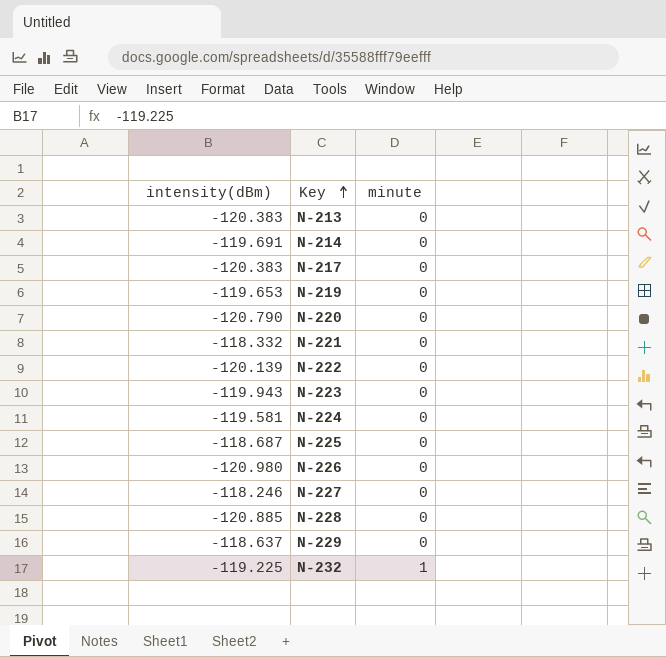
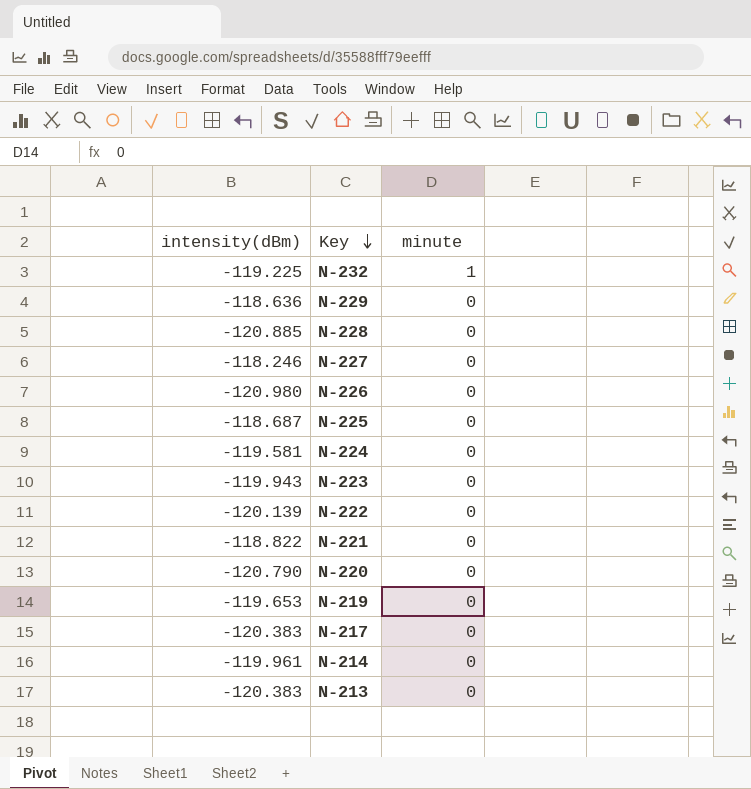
row order: Key ascending -> Key descending
N-229 | intensity(dBm): -118.637 -> -118.636
N-221 | intensity(dBm): -118.332 -> -118.822
N-214 | intensity(dBm): -119.691 -> -119.961

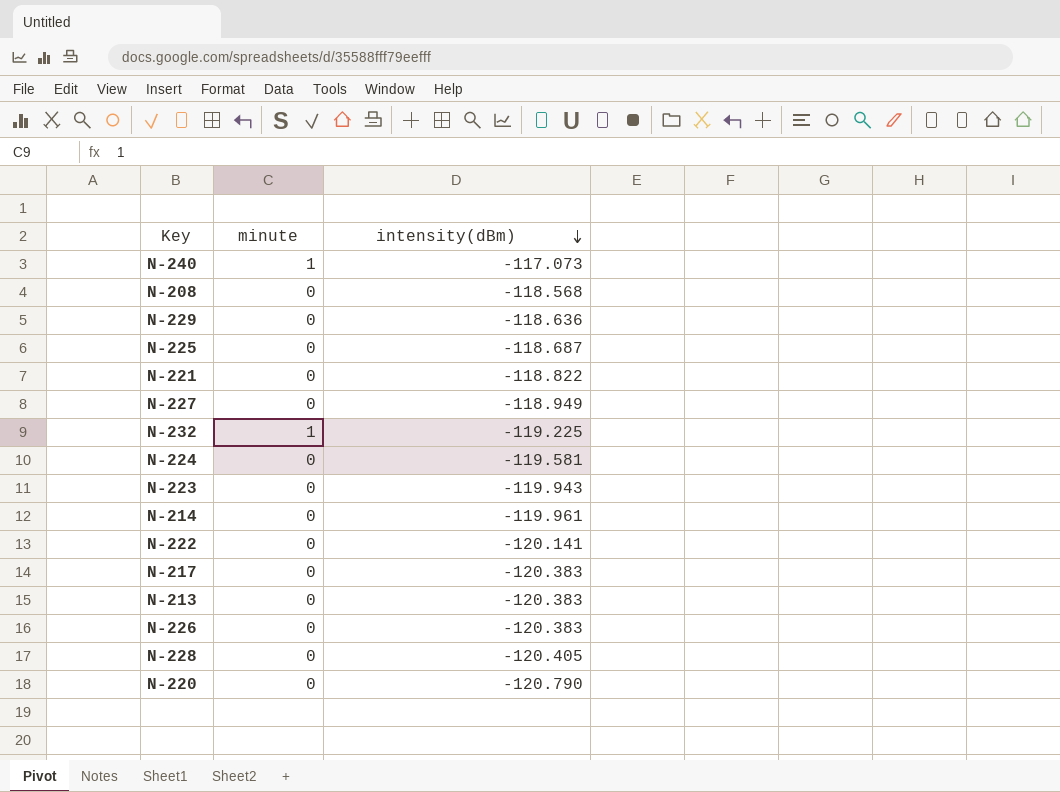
row order: Key descending -> intensity(dBm) descending
column intensity(dBm) | position: 1 -> 3
row N-219: -119.653 | 0 -> none
row N-240: none -> 1 | -117.073
row N-208: none -> 0 | -118.568
N-227 | intensity(dBm): -118.246 -> -118.949
N-222 | intensity(dBm): -120.139 -> -120.141
N-226 | intensity(dBm): -120.980 -> -120.383
N-228 | intensity(dBm): -120.885 -> -120.405

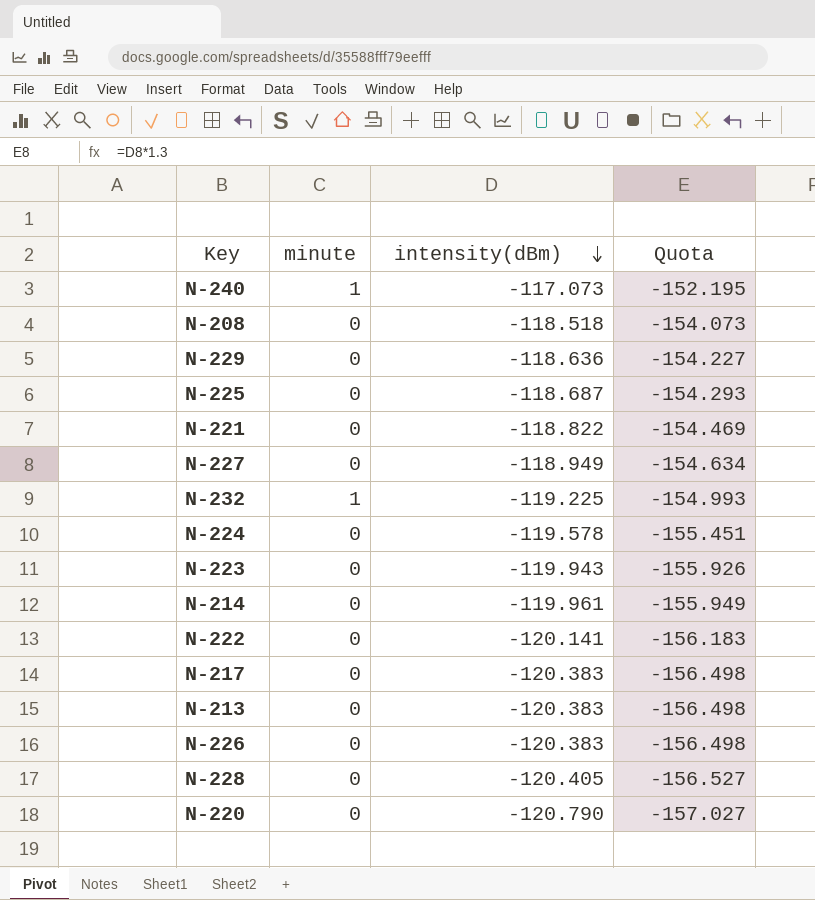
column Quota | formula: none -> [intensity(dBm)] * 1.3
N-208 | intensity(dBm): -118.568 -> -118.518
N-224 | intensity(dBm): -119.581 -> -119.578

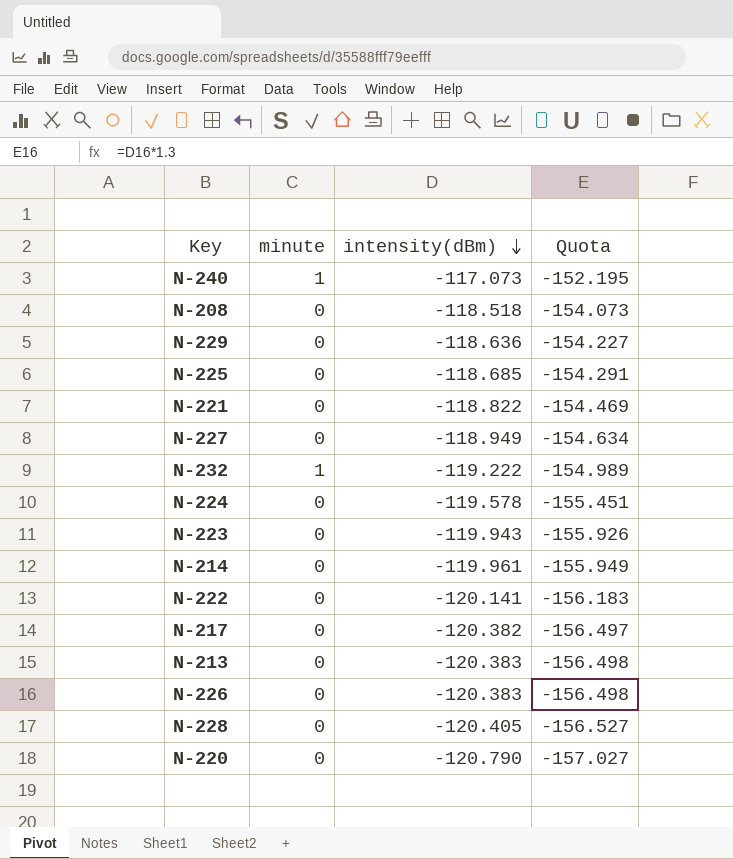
N-225 | intensity(dBm): -118.687 -> -118.685
N-225 | Quota: -154.293 -> -154.291
N-232 | intensity(dBm): -119.225 -> -119.222
N-232 | Quota: -154.993 -> -154.989
N-217 | intensity(dBm): -120.383 -> -120.382
N-217 | Quota: -156.498 -> -156.497

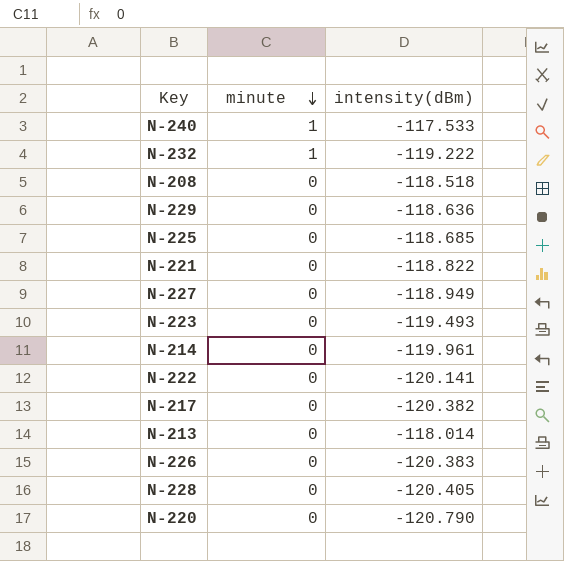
row order: intensity(dBm) descending -> minute descending
column Quota | formula: [intensity(dBm)] * 1.3 -> none
row N-224: 0 | -119.578 | -155.451 -> none
N-240 | intensity(dBm): -117.073 -> -117.533
N-223 | intensity(dBm): -119.943 -> -119.493
N-213 | intensity(dBm): -120.383 -> -118.014

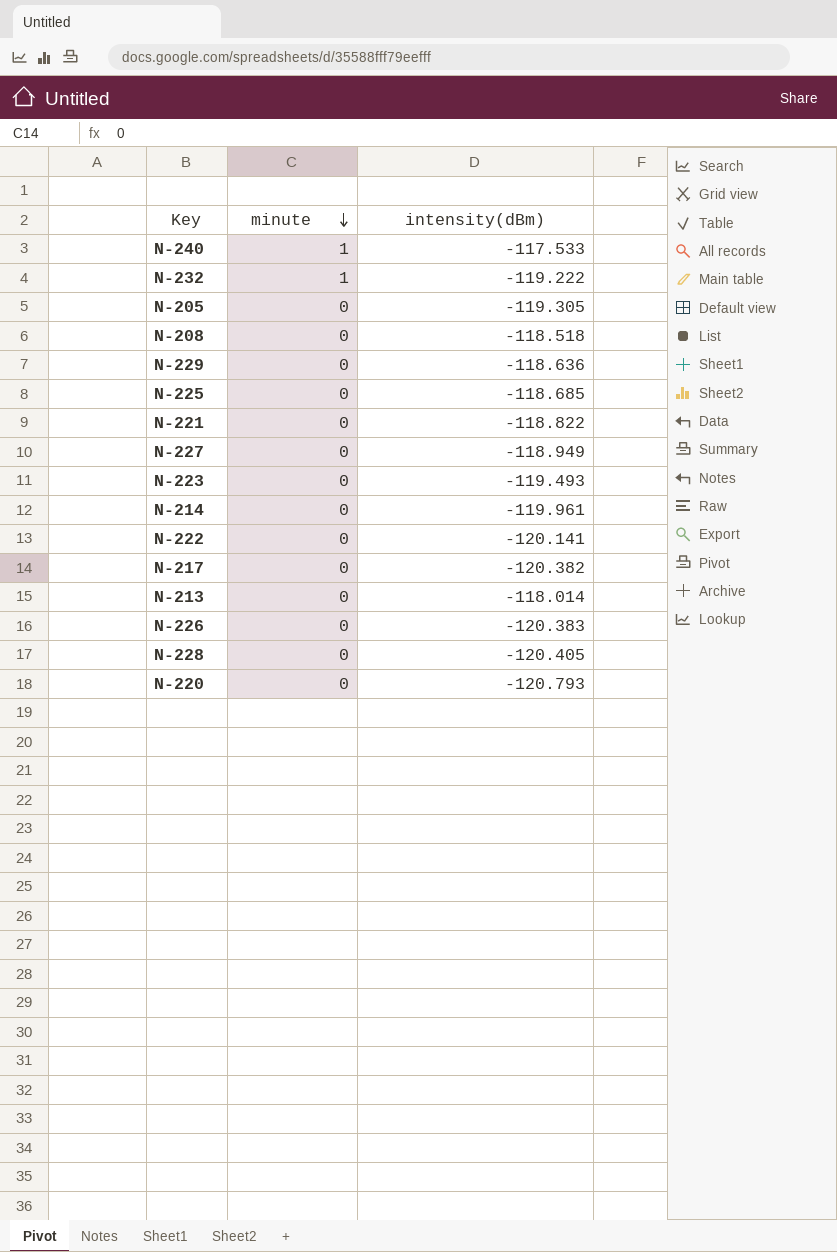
row N-205: none -> 0 | -119.305
N-220 | intensity(dBm): -120.790 -> -120.793

